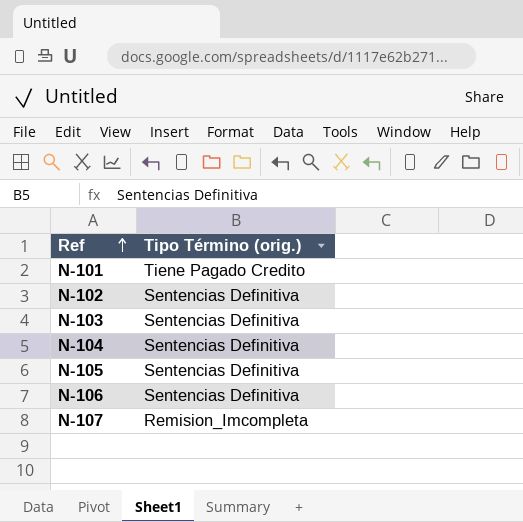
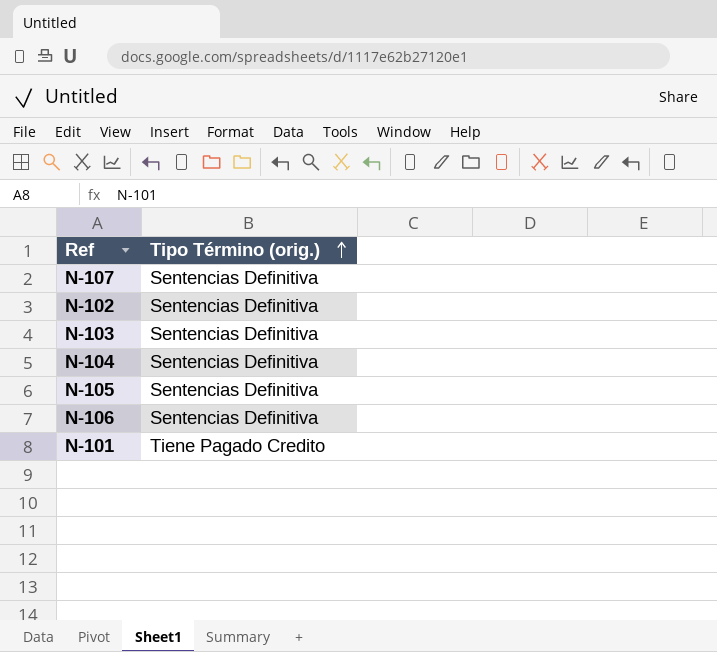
row order: Ref ascending -> Tipo Término (orig.) ascending
N-107 | Tipo Término (orig.): Remision_Imcompleta -> Sentencias Definitiva

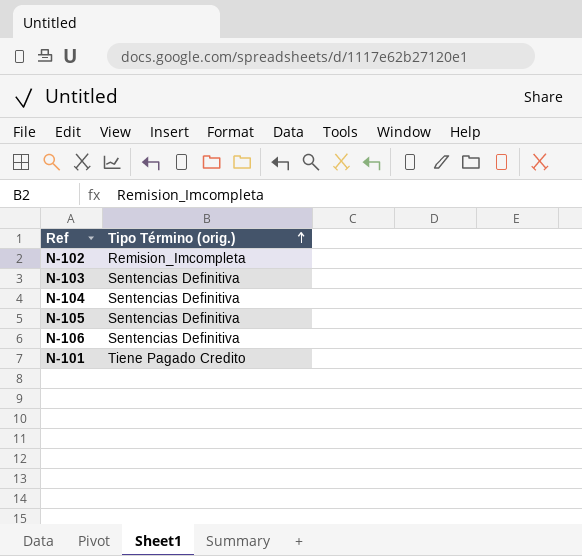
row N-107: Sentencias Definitiva -> none
N-102 | Tipo Término (orig.): Sentencias Definitiva -> Remision_Imcompleta

